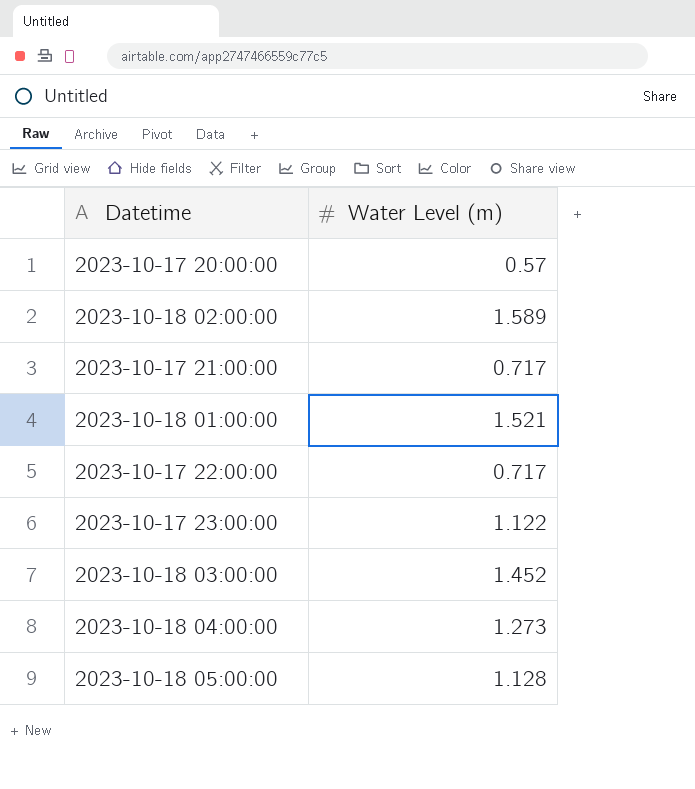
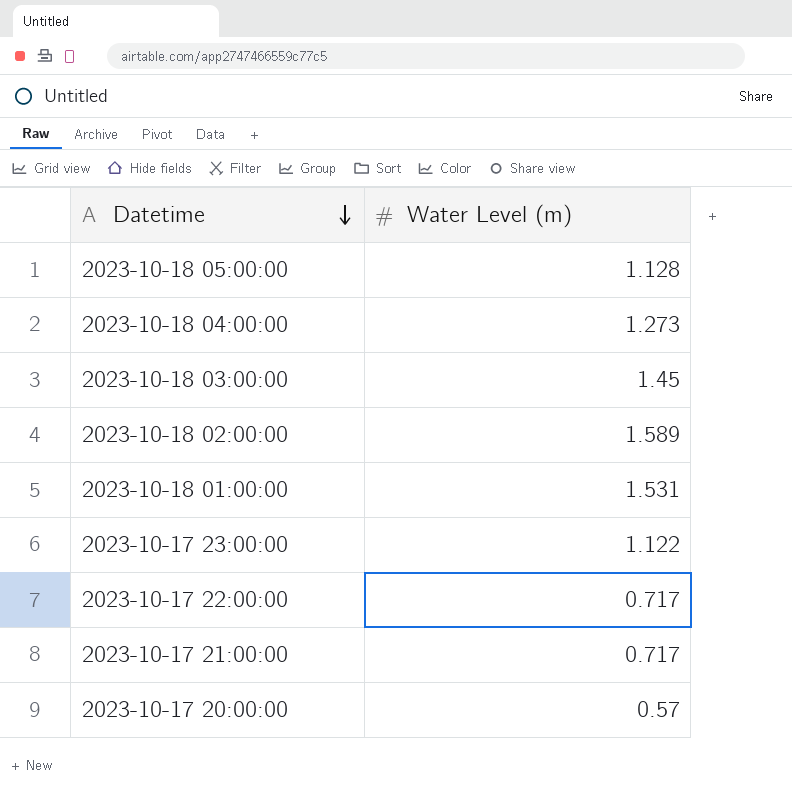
row order: none -> Datetime descending
2023-10-18 03:00:00 | Water Level (m): 1.452 -> 1.45
2023-10-18 01:00:00 | Water Level (m): 1.521 -> 1.531

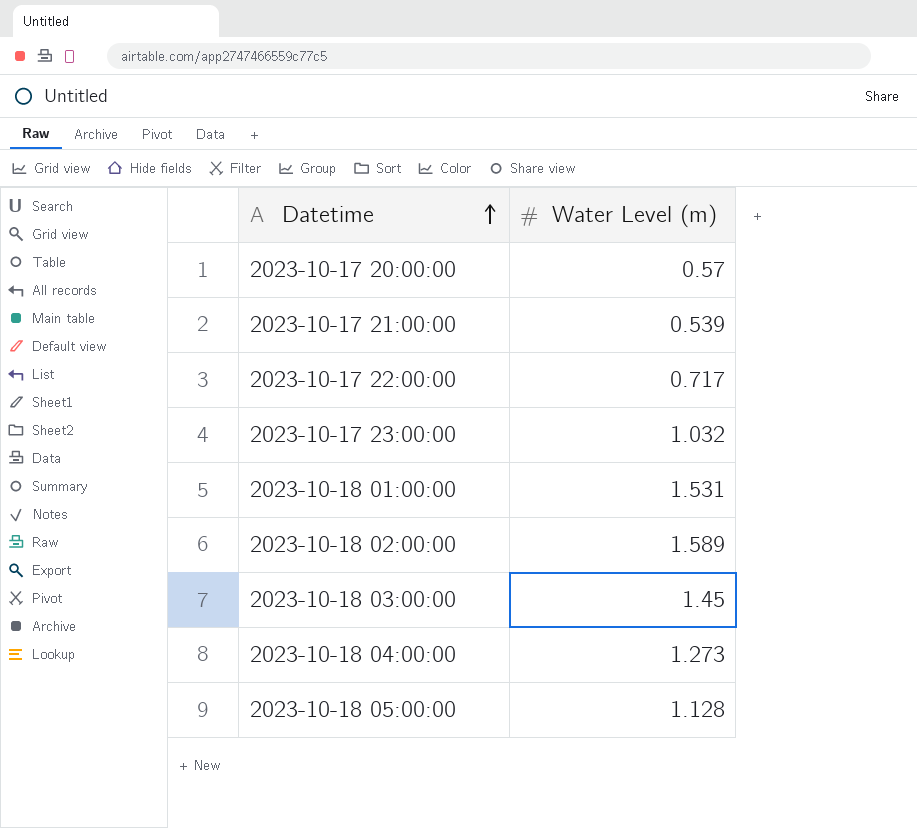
row order: Datetime descending -> Datetime ascending
2023-10-17 21:00:00 | Water Level (m): 0.717 -> 0.539
2023-10-17 23:00:00 | Water Level (m): 1.122 -> 1.032

